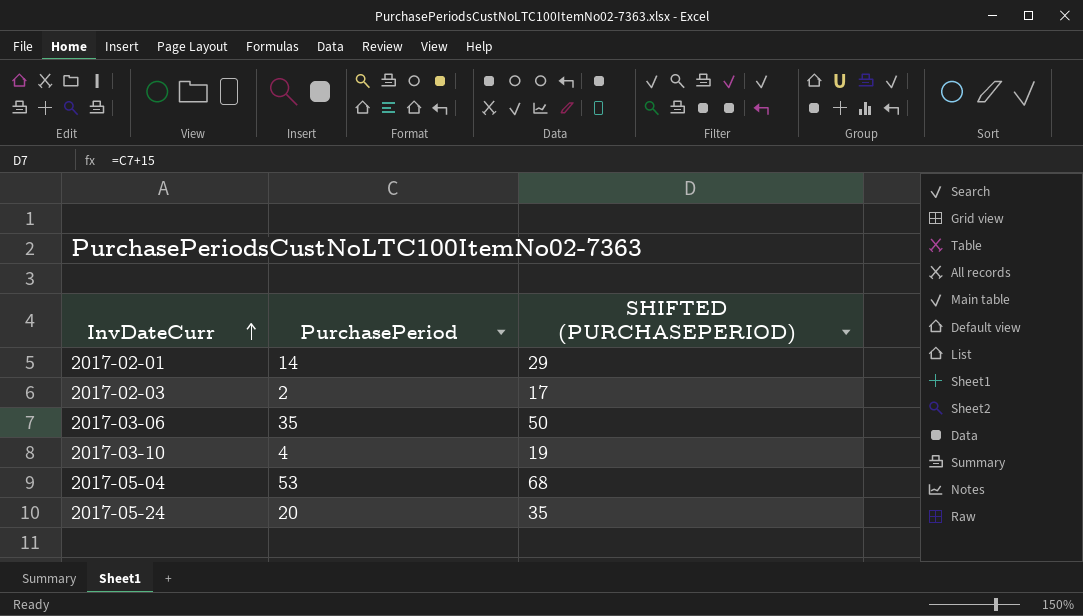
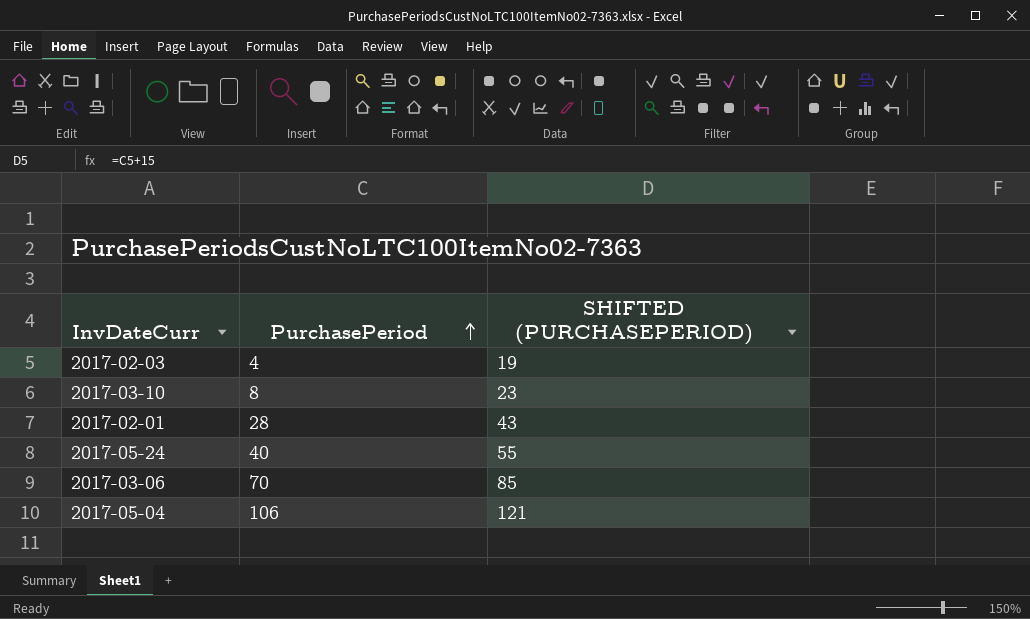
row order: InvDateCurr ascending -> PurchasePeriod ascending
2017-02-03 | PurchasePeriod: 2 -> 4
2017-02-03 | SHIFTED (PURCHASEPERIOD): 17 -> 19
2017-03-10 | PurchasePeriod: 4 -> 8
2017-03-10 | SHIFTED (PURCHASEPERIOD): 19 -> 23
2017-02-01 | PurchasePeriod: 14 -> 28
2017-02-01 | SHIFTED (PURCHASEPERIOD): 29 -> 43
2017-05-24 | PurchasePeriod: 20 -> 40
2017-05-24 | SHIFTED (PURCHASEPERIOD): 35 -> 55
2017-03-06 | PurchasePeriod: 35 -> 70
2017-03-06 | SHIFTED (PURCHASEPERIOD): 50 -> 85
2017-05-04 | PurchasePeriod: 53 -> 106
2017-05-04 | SHIFTED (PURCHASEPERIOD): 68 -> 121

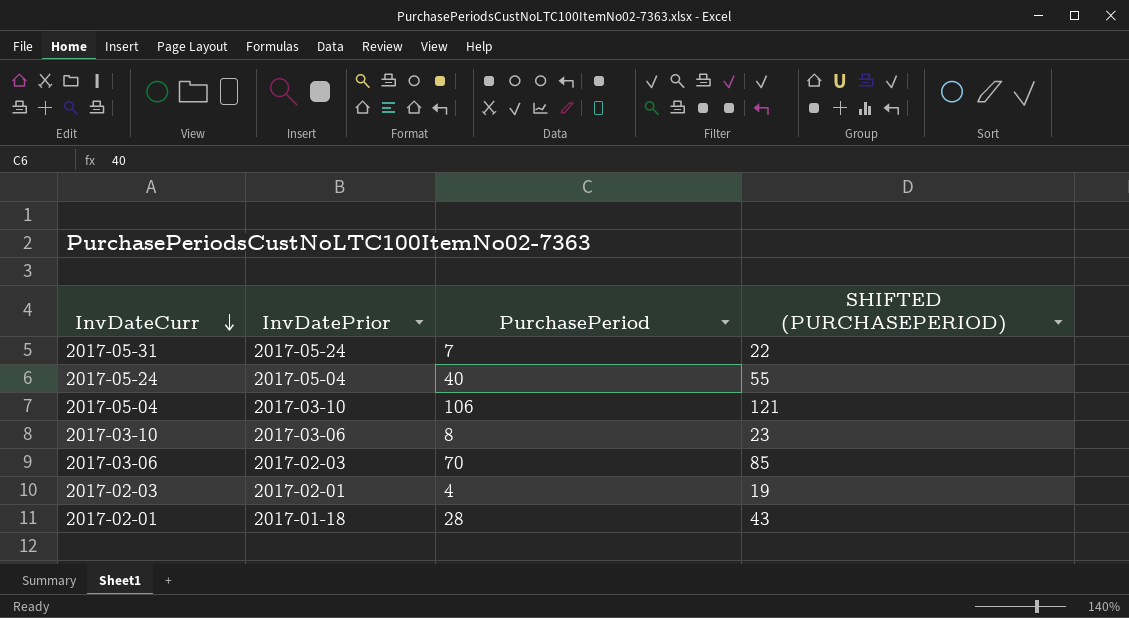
row order: PurchasePeriod ascending -> InvDateCurr descending
column InvDatePrior | position: none -> 2
row 2017-05-31: none -> 2017-05-24 | 7 | 22

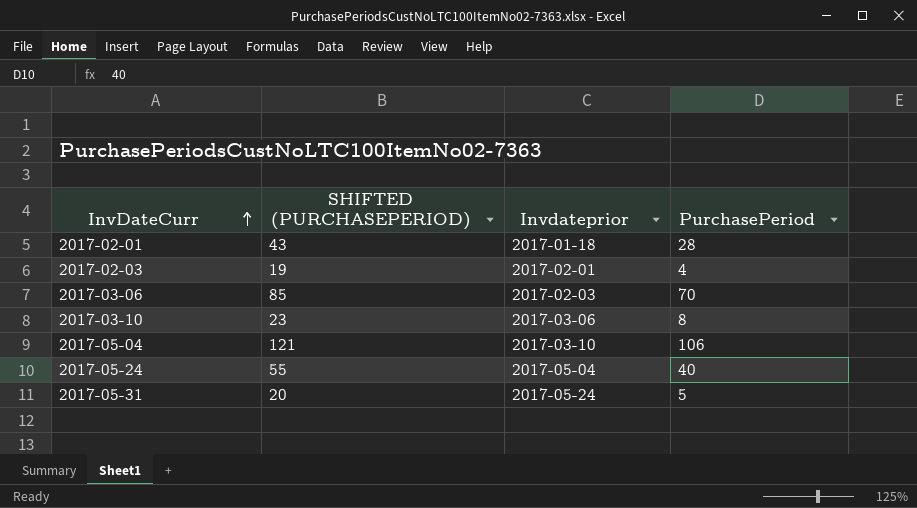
row order: InvDateCurr descending -> InvDateCurr ascending
column SHIFTED (PURCHASEPERIOD) | position: 4 -> 2
column name: InvDatePrior -> Invdateprior
2017-05-31 | SHIFTED (PURCHASEPERIOD): 22 -> 20
2017-05-31 | PurchasePeriod: 7 -> 5

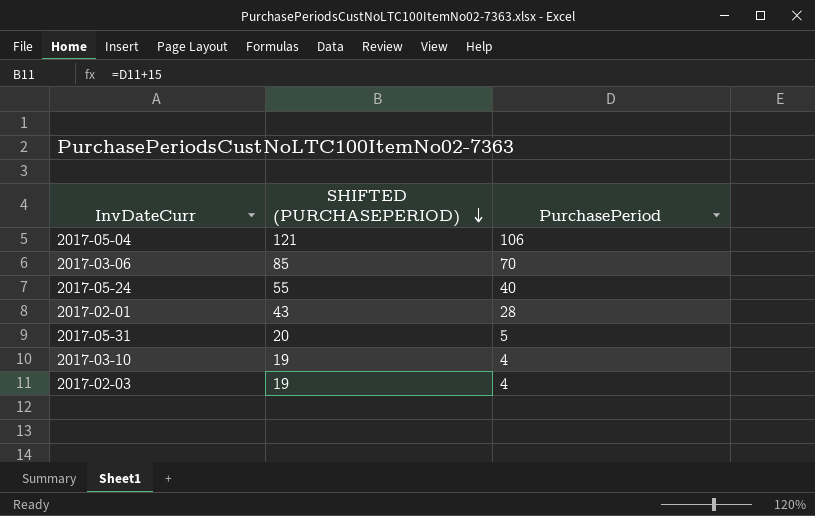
row order: InvDateCurr ascending -> SHIFTED (PURCHASEPERIOD) descending
column Invdateprior | position: 3 -> none
2017-03-10 | SHIFTED (PURCHASEPERIOD): 23 -> 19
2017-03-10 | PurchasePeriod: 8 -> 4

